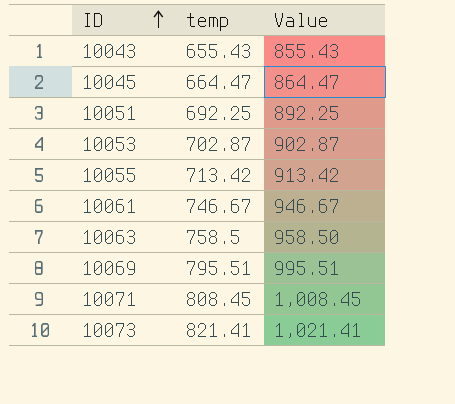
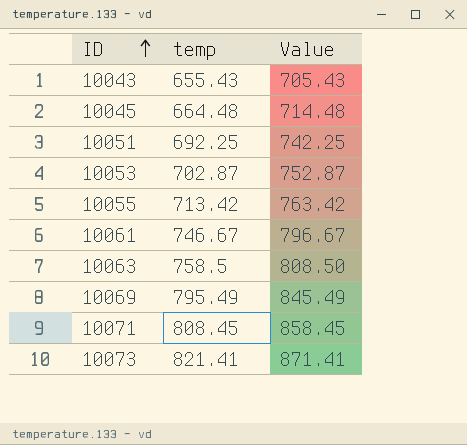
column Value | formula: [temp] + 200 -> [temp] + 50
10045 | temp: 664.47 -> 664.48
10069 | temp: 795.51 -> 795.49

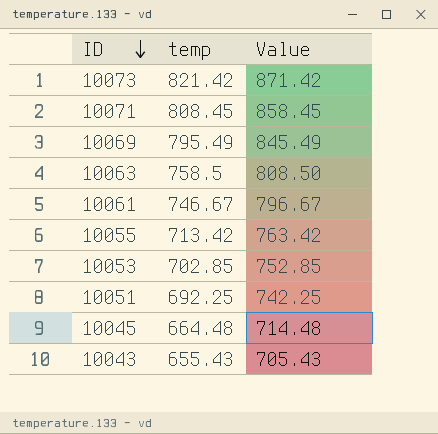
row order: ID ascending -> ID descending
10073 | temp: 821.41 -> 821.42
10073 | Value: 871.41 -> 871.42
10053 | temp: 702.87 -> 702.85
10053 | Value: 752.87 -> 752.85

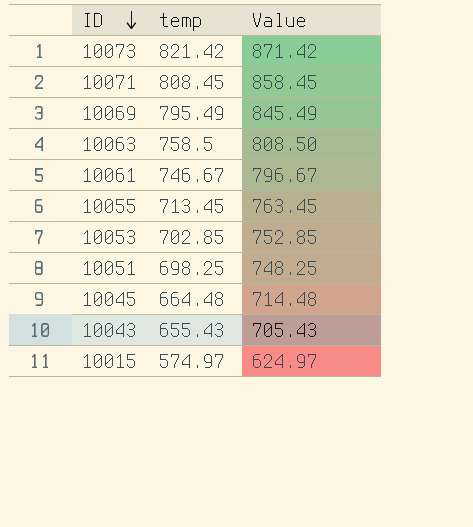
10055 | temp: 713.42 -> 713.45
10055 | Value: 763.42 -> 763.45
10051 | temp: 692.25 -> 698.25
10051 | Value: 742.25 -> 748.25
row 10015: none -> 574.97 | 624.97

